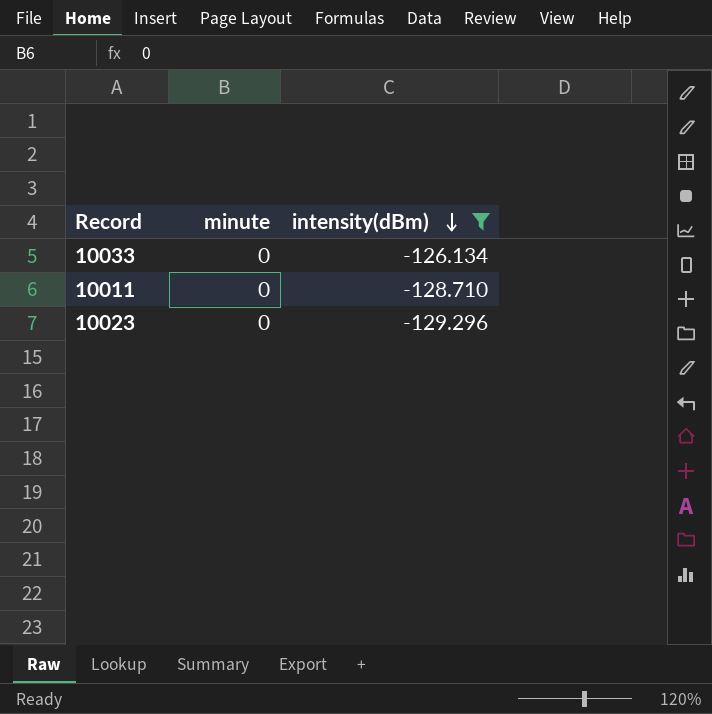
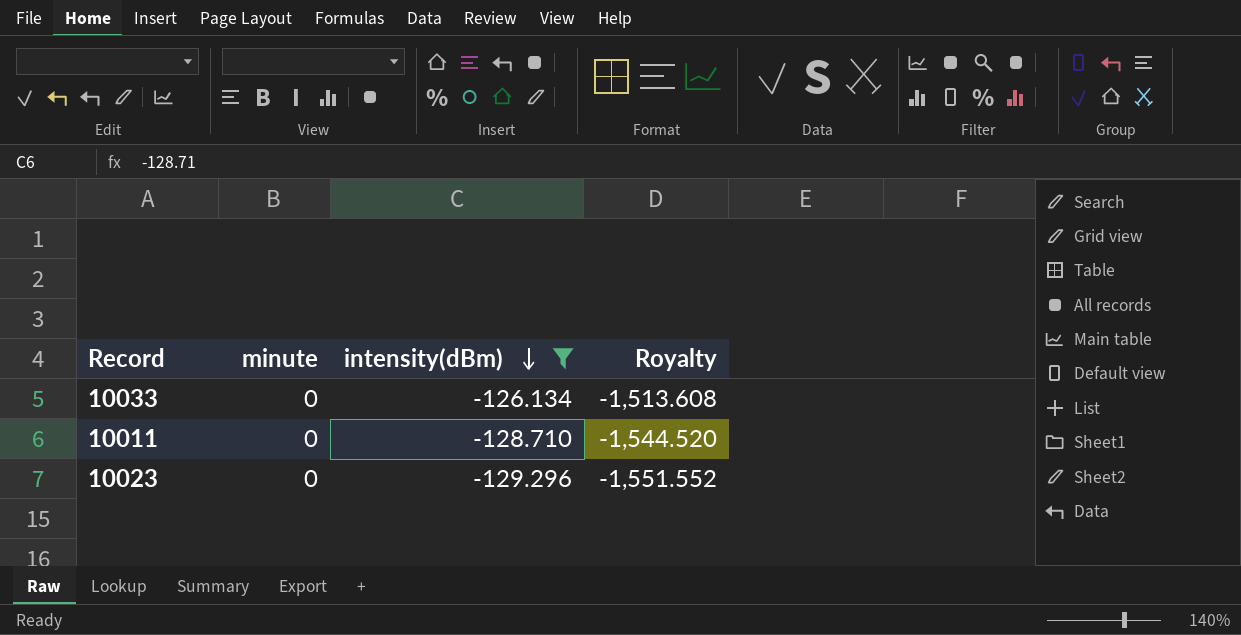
column Royalty | formula: none -> [intensity(dBm)] * 12

